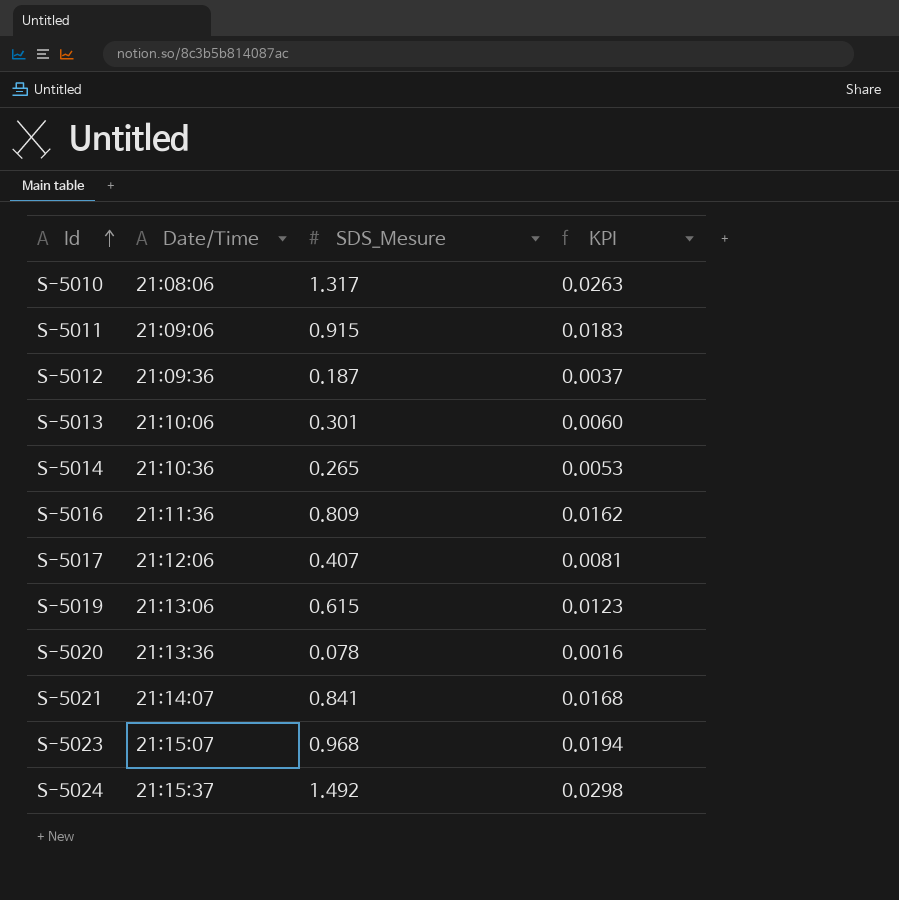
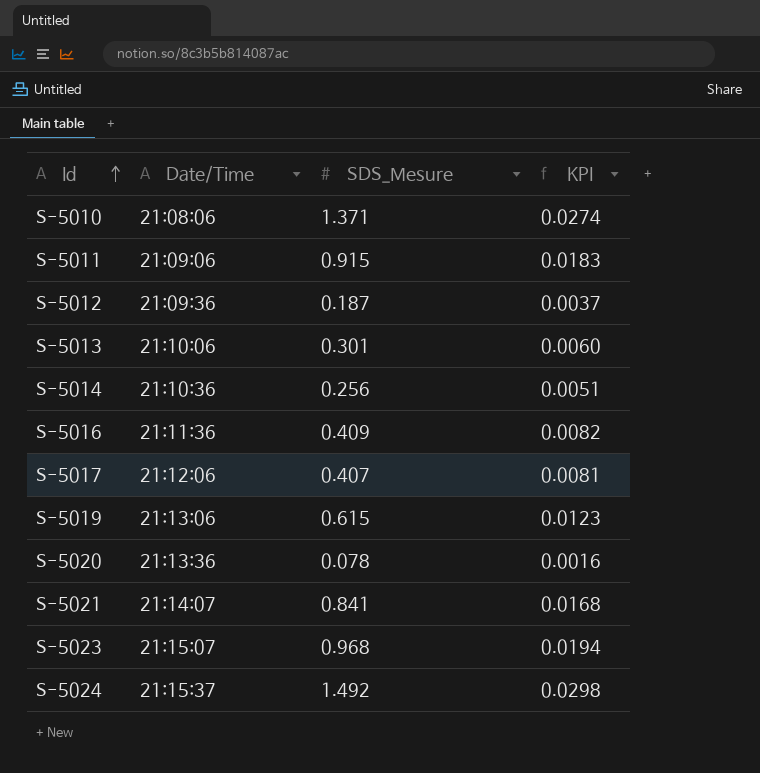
S-5010 | SDS_Mesure: 1.317 -> 1.371
S-5010 | KPI: 0.0263 -> 0.0274
S-5014 | SDS_Mesure: 0.265 -> 0.256
S-5014 | KPI: 0.0053 -> 0.0051
S-5016 | SDS_Mesure: 0.809 -> 0.409
S-5016 | KPI: 0.0162 -> 0.0082

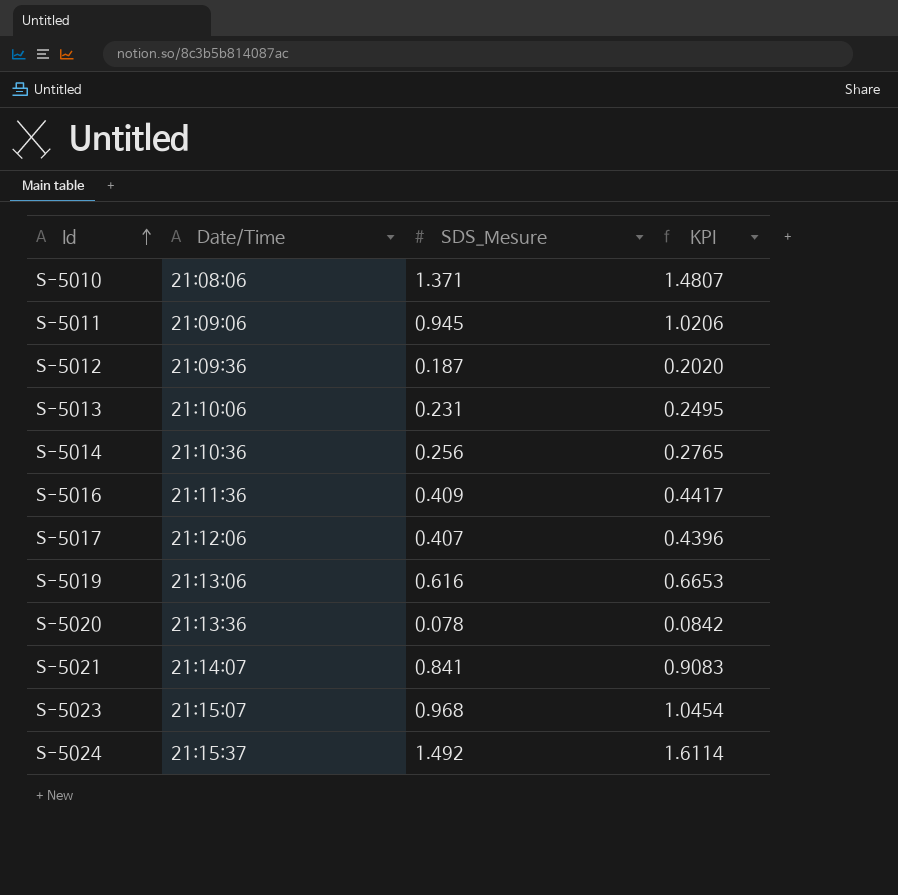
column KPI | formula: [SDS_Mesure] * 0.02 -> [SDS_Mesure] * 1.08
S-5011 | SDS_Mesure: 0.915 -> 0.945
S-5013 | SDS_Mesure: 0.301 -> 0.231
S-5019 | SDS_Mesure: 0.615 -> 0.616

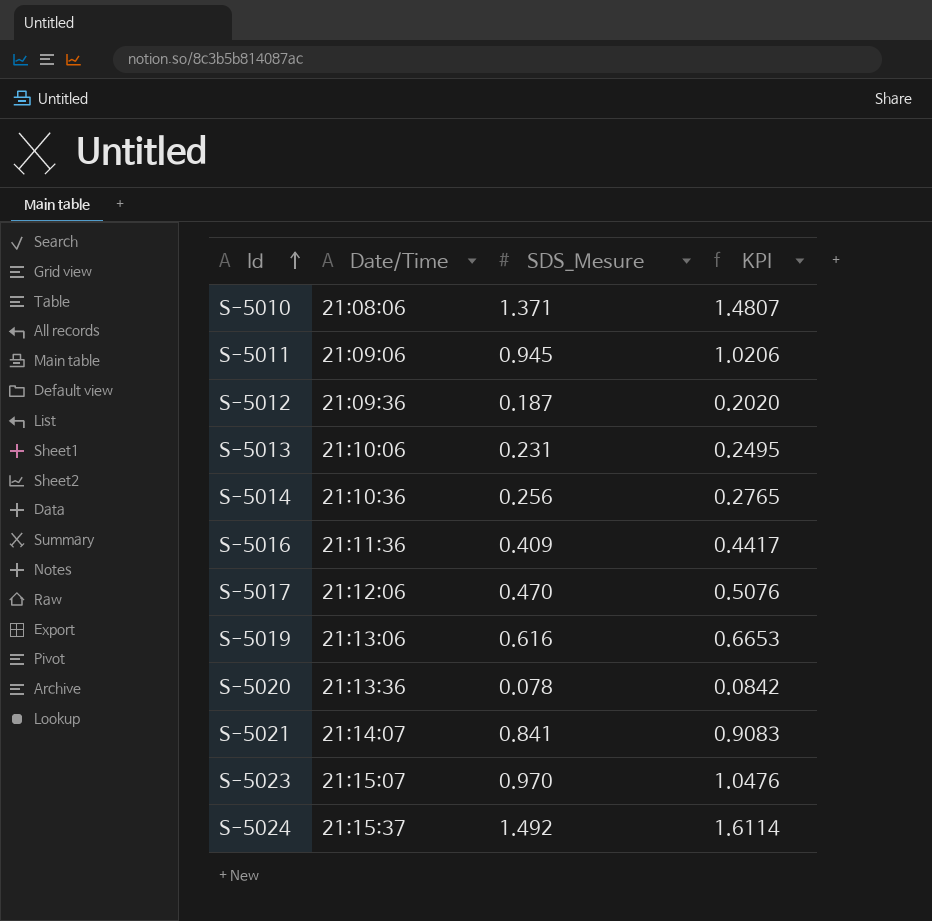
S-5017 | SDS_Mesure: 0.407 -> 0.470
S-5017 | KPI: 0.4396 -> 0.5076
S-5023 | SDS_Mesure: 0.968 -> 0.970
S-5023 | KPI: 1.0454 -> 1.0476

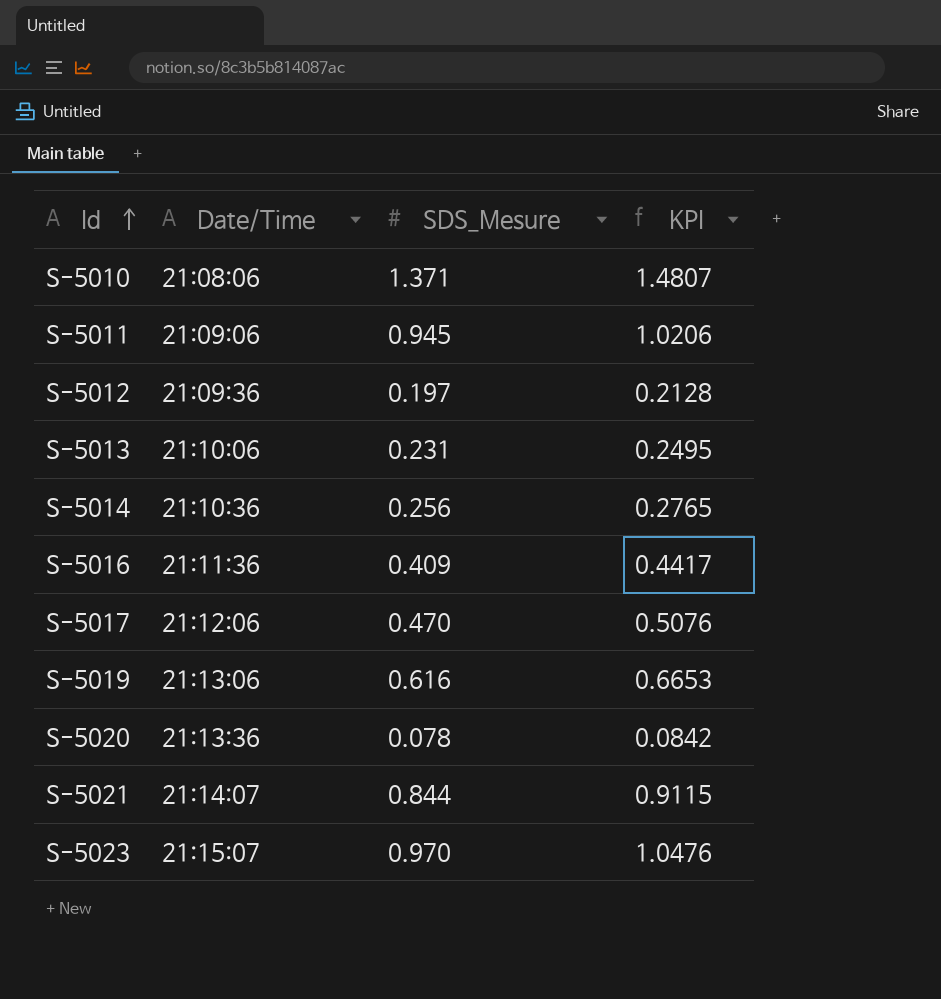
row S-5024: 21:15:37 | 1.492 | 1.6114 -> none
S-5012 | SDS_Mesure: 0.187 -> 0.197
S-5012 | KPI: 0.2020 -> 0.2128
S-5021 | SDS_Mesure: 0.841 -> 0.844
S-5021 | KPI: 0.9083 -> 0.9115

